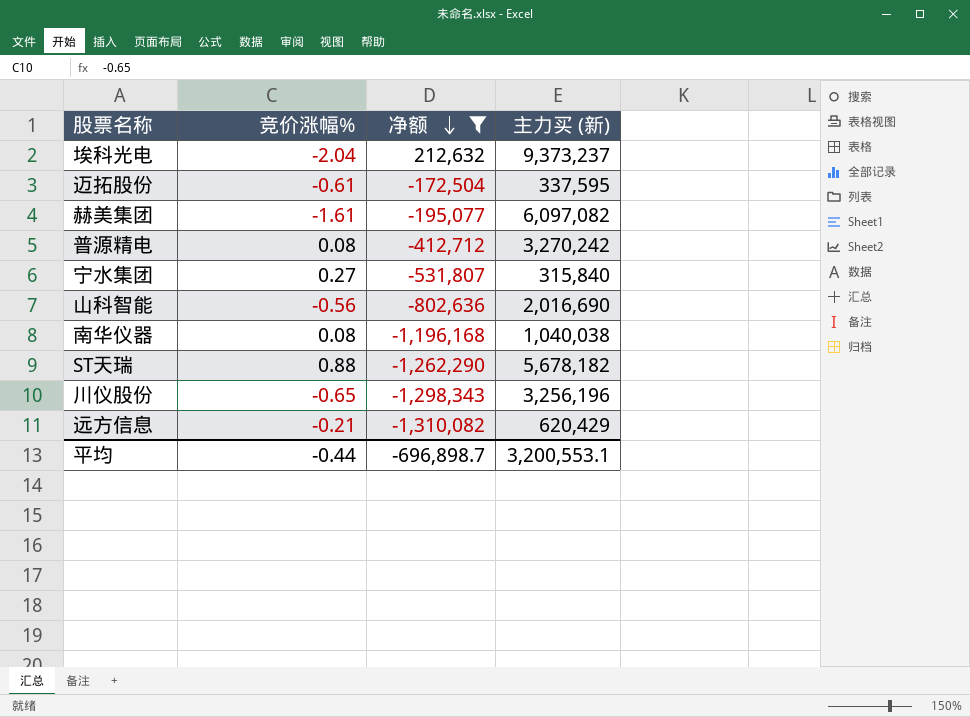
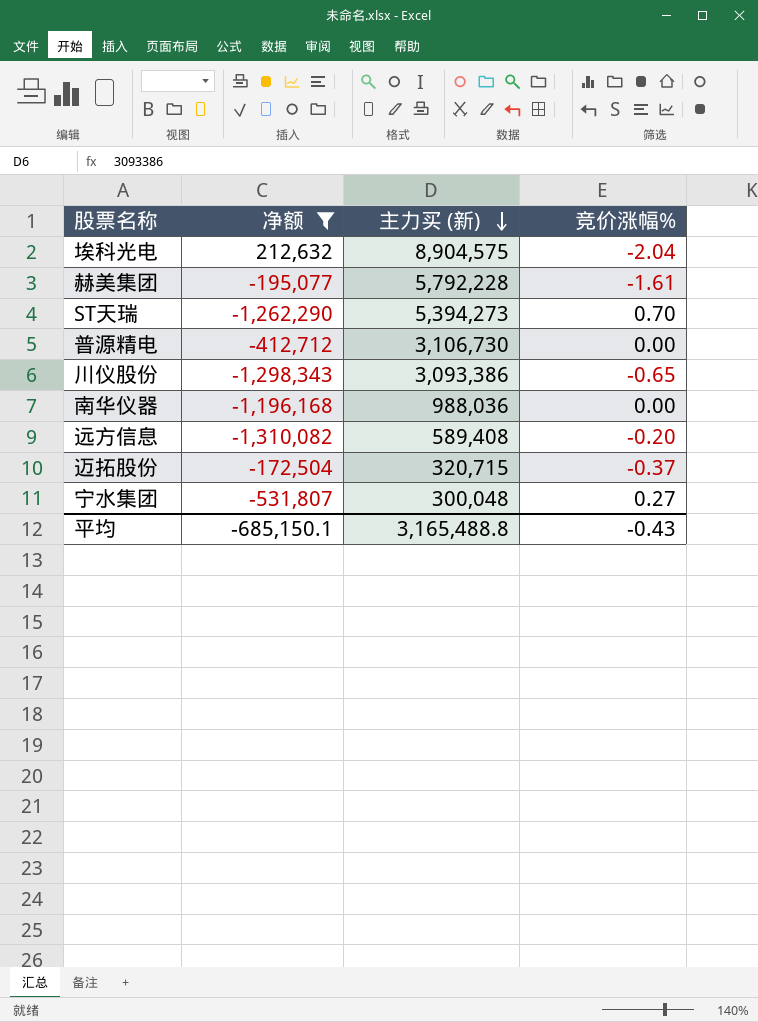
row order: 净额 descending -> 主力买 (新) descending
column 竞价涨幅% | position: 2 -> 4
row 山科智能: -0.56 | -802,636 | 2,016,690 -> none
埃科光电 | 主力买 (新): 9,373,237 -> 8,904,575
赫美集团 | 主力买 (新): 6,097,082 -> 5,792,228
ST天瑞 | 主力买 (新): 5,678,182 -> 5,394,273
ST天瑞 | 竞价涨幅%: 0.88 -> 0.70
普源精电 | 主力买 (新): 3,270,242 -> 3,106,730
普源精电 | 竞价涨幅%: 0.08 -> 0.00
川仪股份 | 主力买 (新): 3,256,196 -> 3,093,386
南华仪器 | 主力买 (新): 1,040,038 -> 988,036
南华仪器 | 竞价涨幅%: 0.08 -> 0.00
远方信息 | 主力买 (新): 620,429 -> 589,408
远方信息 | 竞价涨幅%: -0.21 -> -0.20
迈拓股份 | 主力买 (新): 337,595 -> 320,715
迈拓股份 | 竞价涨幅%: -0.61 -> -0.37
宁水集团 | 主力买 (新): 315,840 -> 300,048
平均 | 净额: -696,898.7 -> -685,150.1
平均 | 主力买 (新): 3,200,553.1 -> 3,165,488.8
平均 | 竞价涨幅%: -0.44 -> -0.43

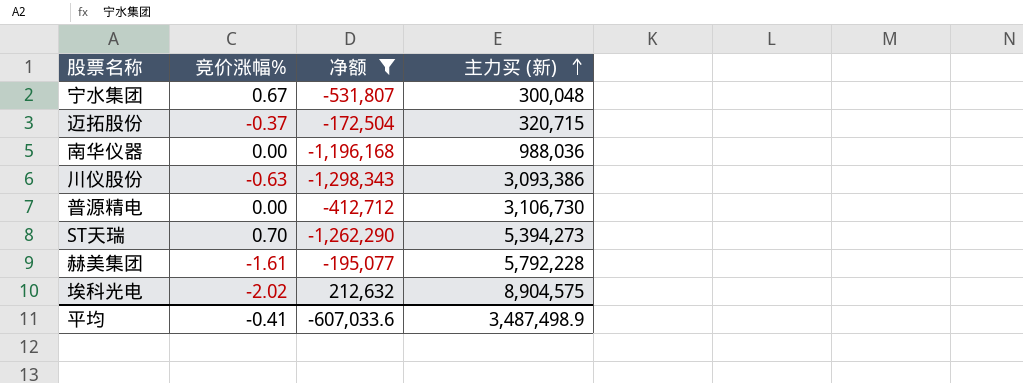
row order: 主力买 (新) descending -> 主力买 (新) ascending
column 竞价涨幅% | position: 4 -> 2
row 远方信息: -1,310,082 | 589,408 | -0.20 -> none
宁水集团 | 竞价涨幅%: 0.27 -> 0.67
川仪股份 | 竞价涨幅%: -0.65 -> -0.63
埃科光电 | 竞价涨幅%: -2.04 -> -2.02
平均 | 竞价涨幅%: -0.43 -> -0.41
平均 | 净额: -685,150.1 -> -607,033.6
平均 | 主力买 (新): 3,165,488.8 -> 3,487,498.9

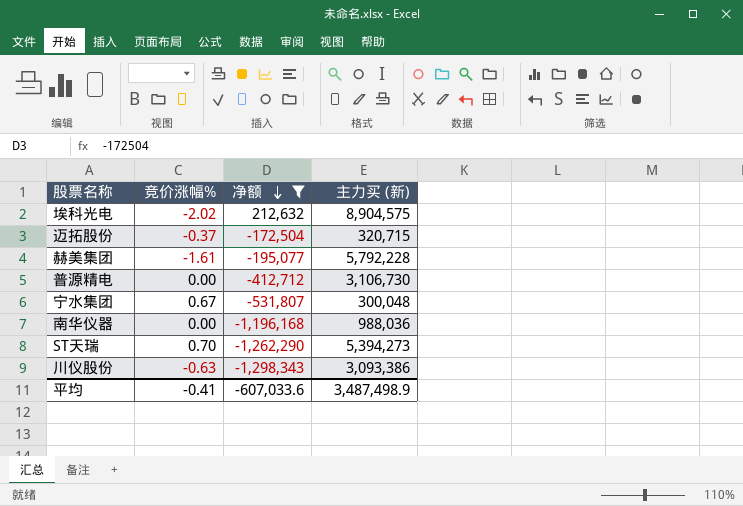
row order: 主力买 (新) ascending -> 净额 descending

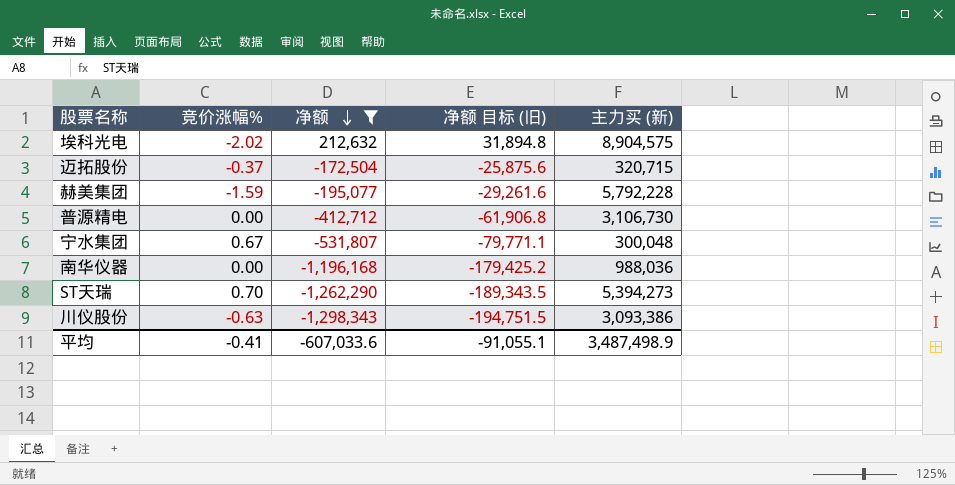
column 净额 目标 (旧) | formula: none -> [净额] * 0.15
赫美集团 | 竞价涨幅%: -1.61 -> -1.59

